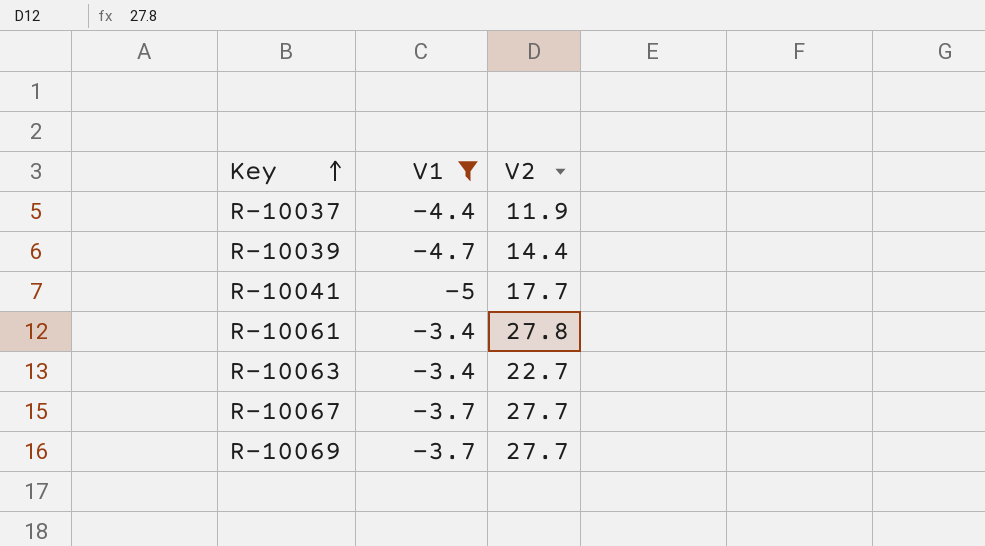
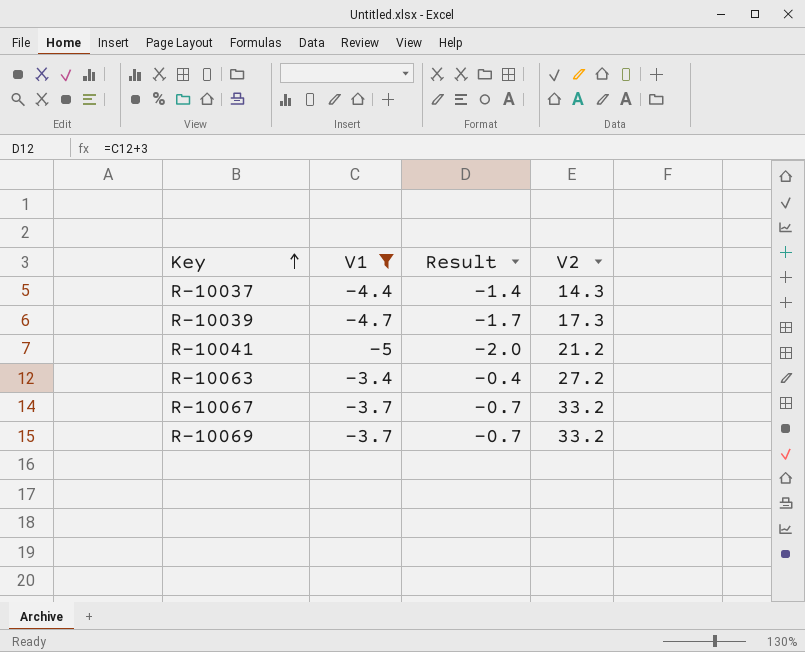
column Result | formula: none -> [V1] + 3
row R-10061: -3.4 | 27.8 -> none
R-10037 | V2: 11.9 -> 14.3
R-10039 | V2: 14.4 -> 17.3
R-10041 | V2: 17.7 -> 21.2
R-10063 | V2: 22.7 -> 27.2
R-10067 | V2: 27.7 -> 33.2
R-10069 | V2: 27.7 -> 33.2

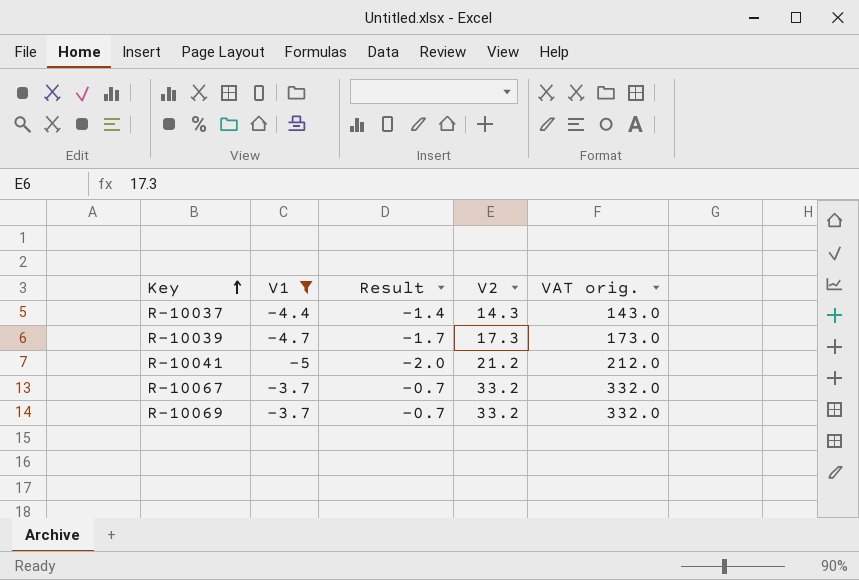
column VAT orig. | formula: none -> [V2] * 10
row R-10063: -3.4 | -0.4 | 27.2 -> none

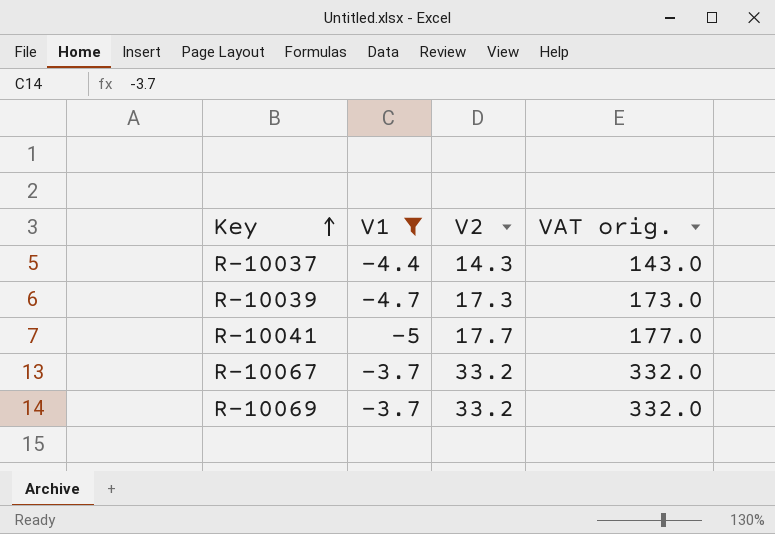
column Result | formula: [V1] + 3 -> none
R-10041 | V2: 21.2 -> 17.7
R-10041 | VAT orig.: 212.0 -> 177.0

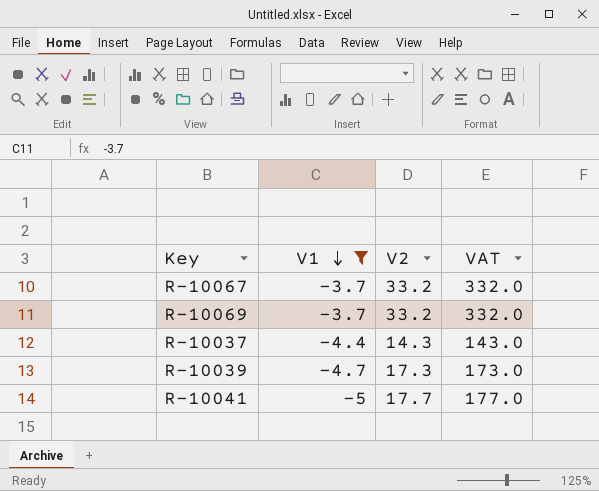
row order: Key ascending -> V1 descending
column name: VAT orig. -> VAT

